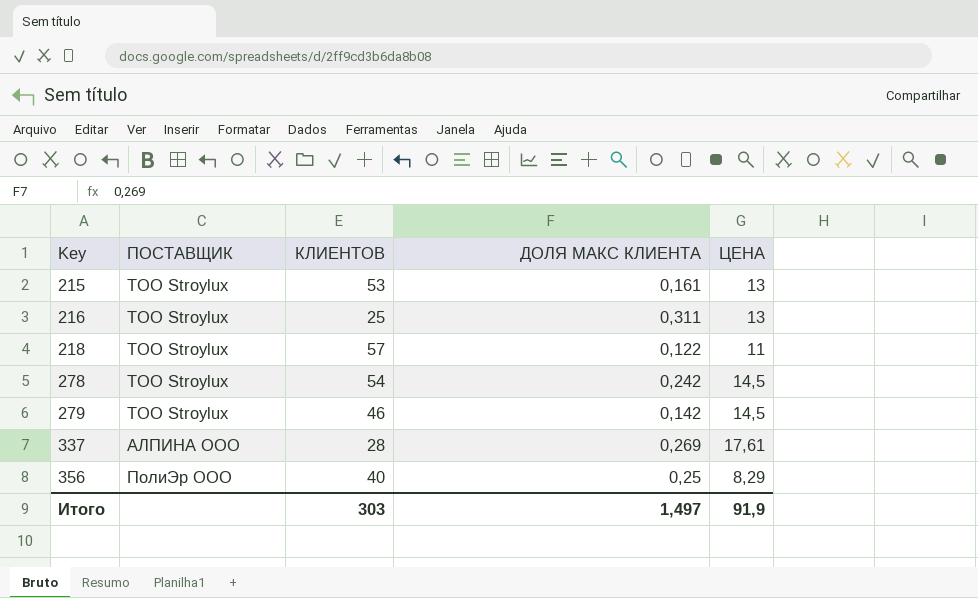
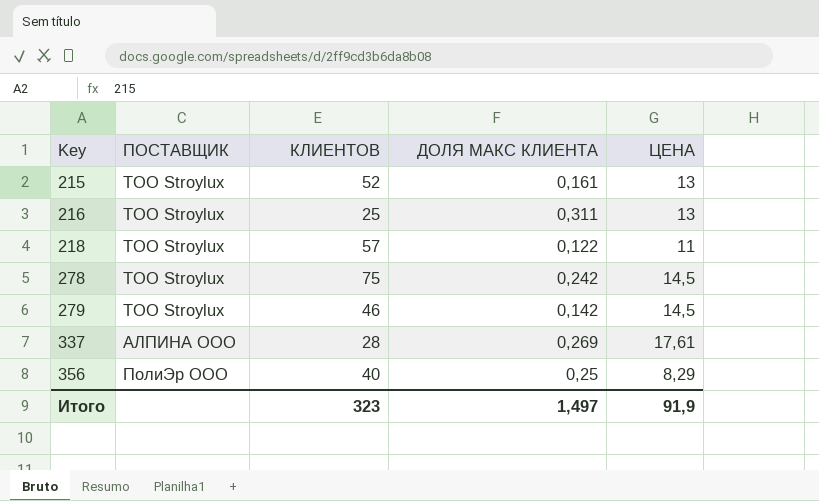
215 | КЛИЕНТОВ: 53 -> 52
278 | КЛИЕНТОВ: 54 -> 75
Итого | КЛИЕНТОВ: 303 -> 323

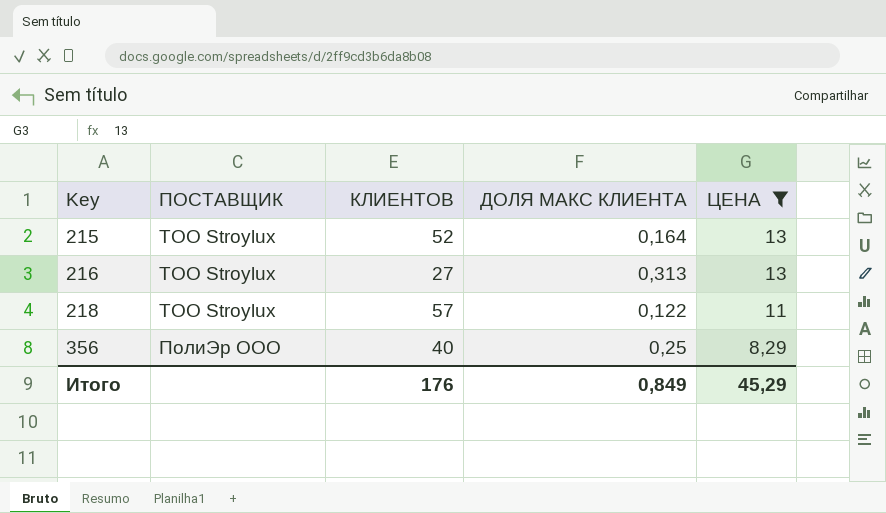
filter: none -> ЦЕНА <= 13
215 | ДОЛЯ МАКС КЛИЕНТА: 0,161 -> 0,164
216 | КЛИЕНТОВ: 25 -> 27
216 | ДОЛЯ МАКС КЛИЕНТА: 0,311 -> 0,313
Итого | КЛИЕНТОВ: 323 -> 176
Итого | ДОЛЯ МАКС КЛИЕНТА: 1,497 -> 0,849
Итого | ЦЕНА: 91,9 -> 45,29

